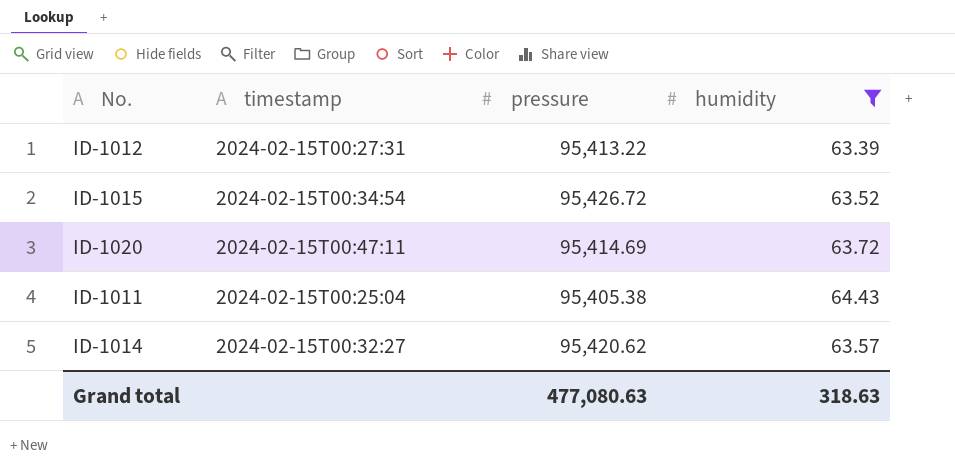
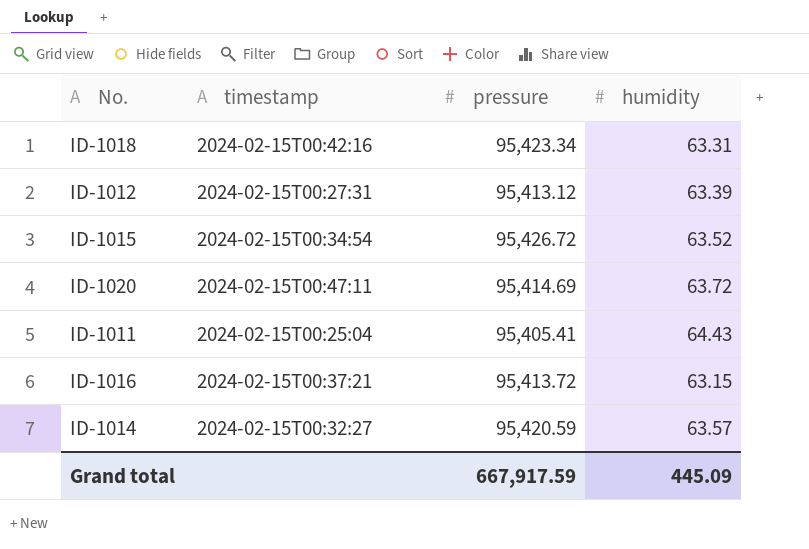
filter: humidity >= 63.39 -> none
ID-1012 | pressure: 95,413.22 -> 95,413.12
ID-1011 | pressure: 95,405.38 -> 95,405.41
ID-1014 | pressure: 95,420.62 -> 95,420.59
Grand total | pressure: 477,080.63 -> 667,917.59
Grand total | humidity: 318.63 -> 445.09

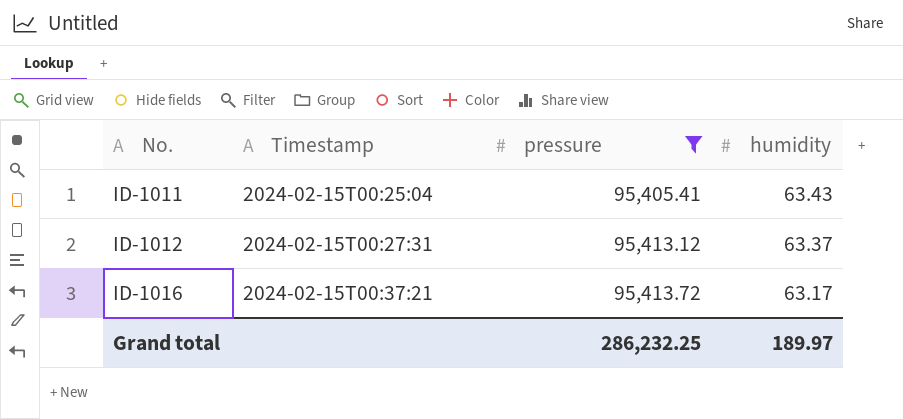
filter: none -> pressure <= 95,413.72
row order: none -> No. ascending
column name: timestamp -> Timestamp
ID-1011 | humidity: 64.43 -> 63.43
ID-1012 | humidity: 63.39 -> 63.37
ID-1016 | humidity: 63.15 -> 63.17
Grand total | pressure: 667,917.59 -> 286,232.25
Grand total | humidity: 445.09 -> 189.97

